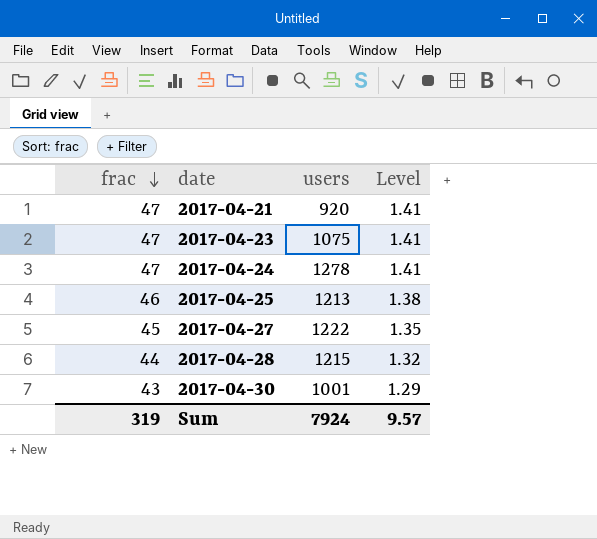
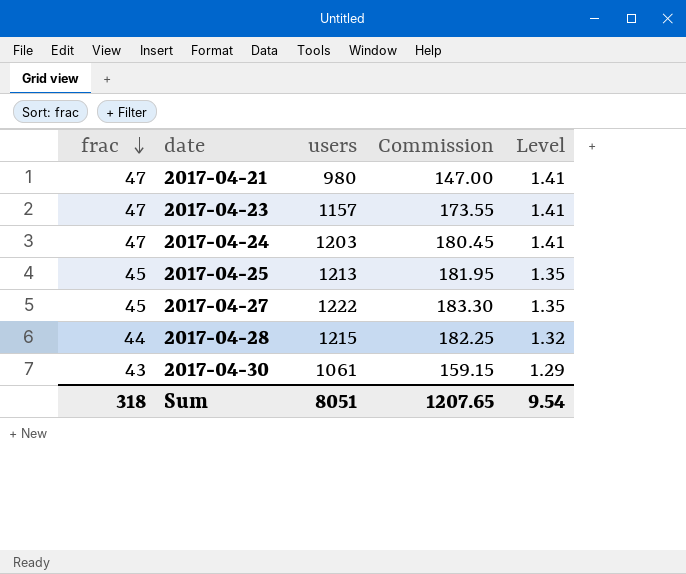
column Commission | formula: none -> [users] * 0.15
2017-04-21 | users: 920 -> 980
2017-04-23 | users: 1075 -> 1157
2017-04-24 | users: 1278 -> 1203
2017-04-25 | frac: 46 -> 45
2017-04-25 | Level: 1.38 -> 1.35
2017-04-30 | users: 1001 -> 1061
Sum | frac: 319 -> 318
Sum | users: 7924 -> 8051
Sum | Level: 9.57 -> 9.54

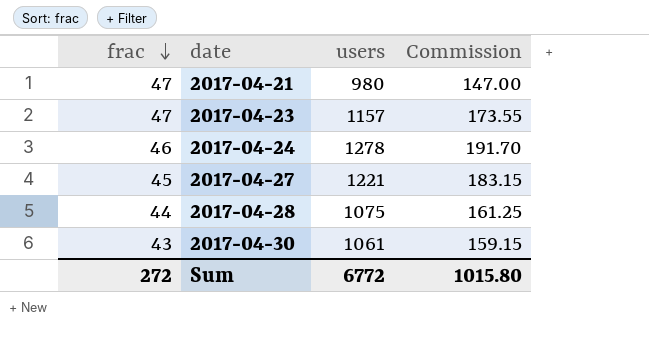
column Level | formula: [frac] * 0.03 -> none
row 2017-04-25: 45 | 1213 | 181.95 | 1.35 -> none
2017-04-24 | frac: 47 -> 46
2017-04-24 | users: 1203 -> 1278
2017-04-24 | Commission: 180.45 -> 191.70
2017-04-27 | users: 1222 -> 1221
2017-04-27 | Commission: 183.30 -> 183.15
2017-04-28 | users: 1215 -> 1075
2017-04-28 | Commission: 182.25 -> 161.25
Sum | frac: 318 -> 272
Sum | users: 8051 -> 6772
Sum | Commission: 1207.65 -> 1015.80

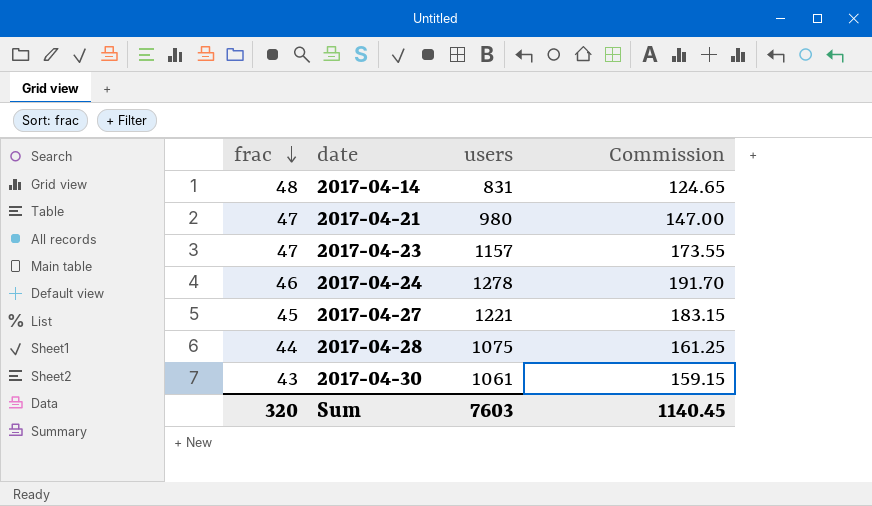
row 2017-04-14: none -> 48 | 831 | 124.65
Sum | frac: 272 -> 320
Sum | users: 6772 -> 7603
Sum | Commission: 1015.80 -> 1140.45

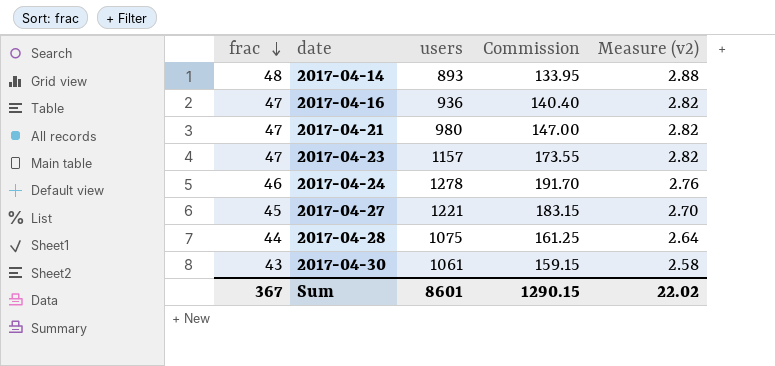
column Measure (v2) | formula: none -> [frac] * 0.06
2017-04-14 | users: 831 -> 893
2017-04-14 | Commission: 124.65 -> 133.95
row 2017-04-16: none -> 47 | 936 | 140.40 | 2.82
Sum | frac: 320 -> 367
Sum | users: 7603 -> 8601
Sum | Commission: 1140.45 -> 1290.15

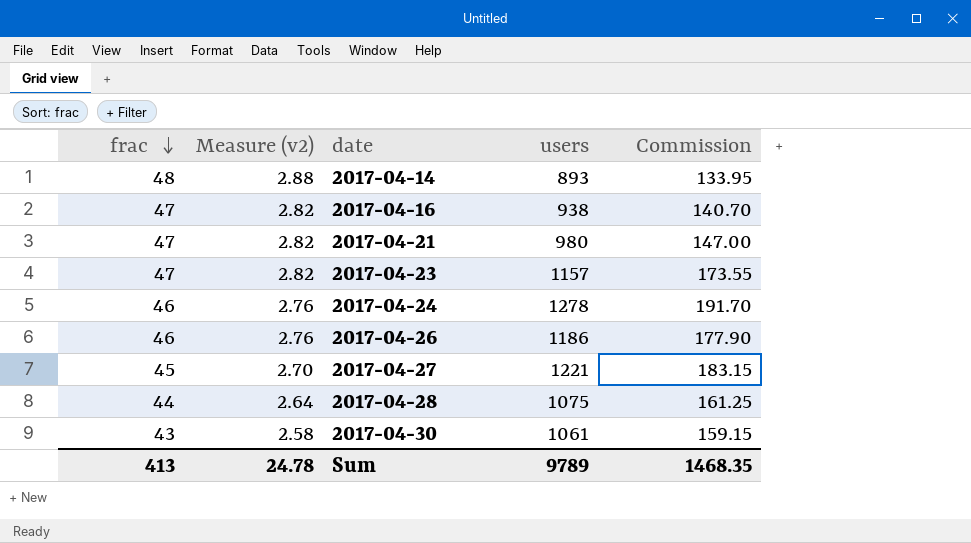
column Measure (v2) | position: 5 -> 2
2017-04-16 | users: 936 -> 938
2017-04-16 | Commission: 140.40 -> 140.70
row 2017-04-26: none -> 46 | 2.76 | 1186 | 177.90
Sum | frac: 367 -> 413
Sum | Measure (v2): 22.02 -> 24.78
Sum | users: 8601 -> 9789
Sum | Commission: 1290.15 -> 1468.35

